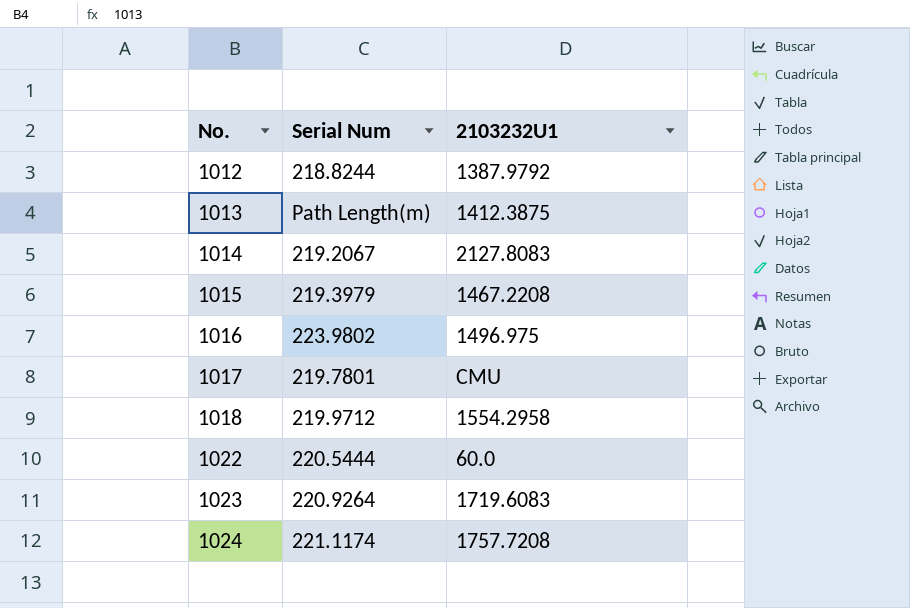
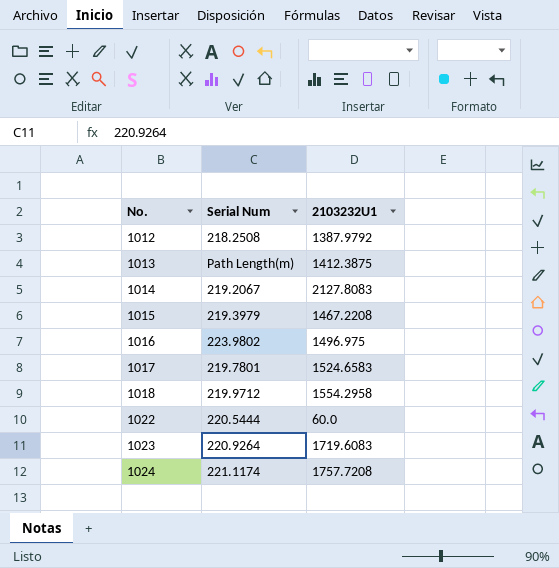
1012 | Serial Num: 218.8244 -> 218.2508
1017 | 2103232U1: CMU -> 1524.6583

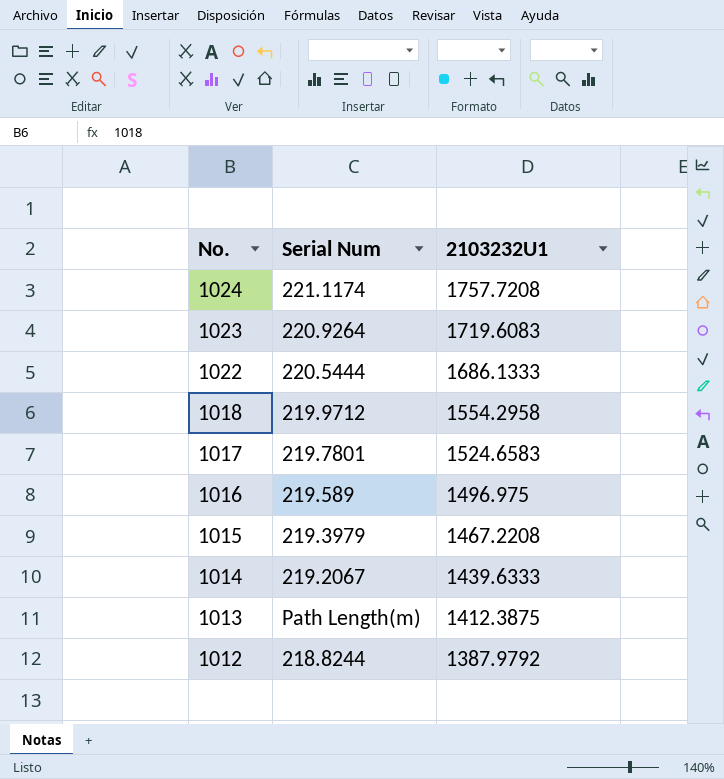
row order: No. ascending -> No. descending
1022 | 2103232U1: 60.0 -> 1686.1333
1016 | Serial Num: 223.9802 -> 219.589
1014 | 2103232U1: 2127.8083 -> 1439.6333
1012 | Serial Num: 218.2508 -> 218.8244

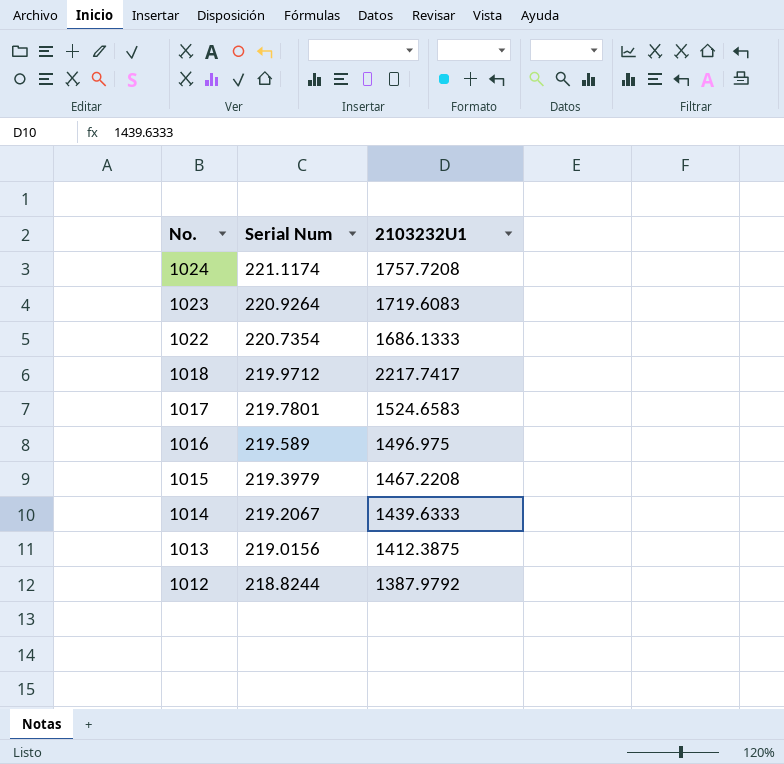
1022 | Serial Num: 220.5444 -> 220.7354
1018 | 2103232U1: 1554.2958 -> 2217.7417
1013 | Serial Num: Path Length(m) -> 219.0156

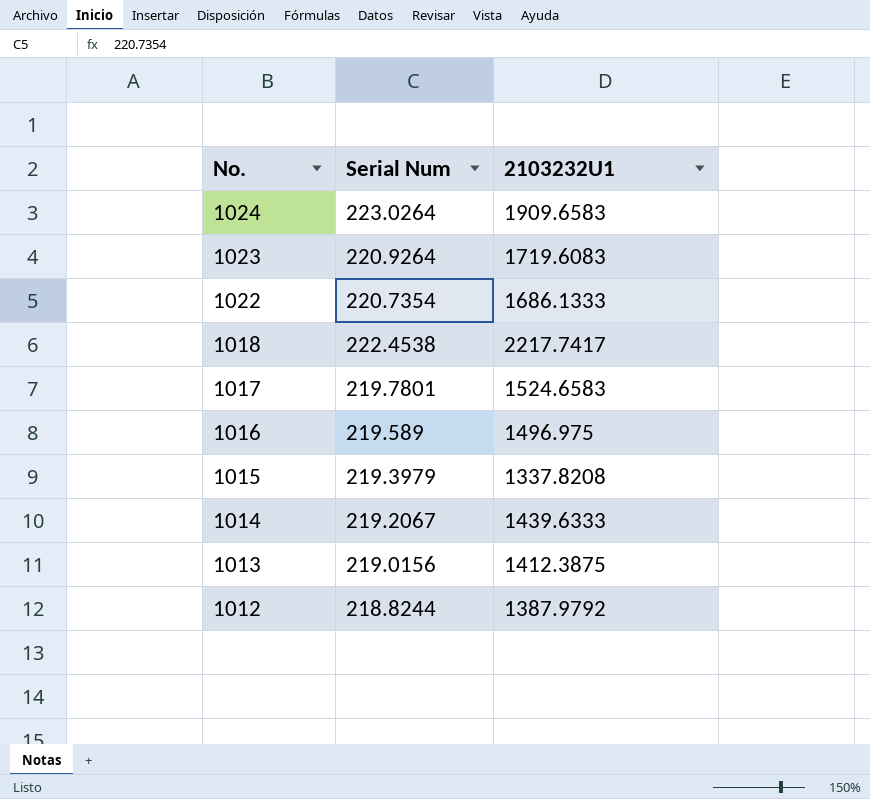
1024 | Serial Num: 221.1174 -> 223.0264
1024 | 2103232U1: 1757.7208 -> 1909.6583
1018 | Serial Num: 219.9712 -> 222.4538
1015 | 2103232U1: 1467.2208 -> 1337.8208

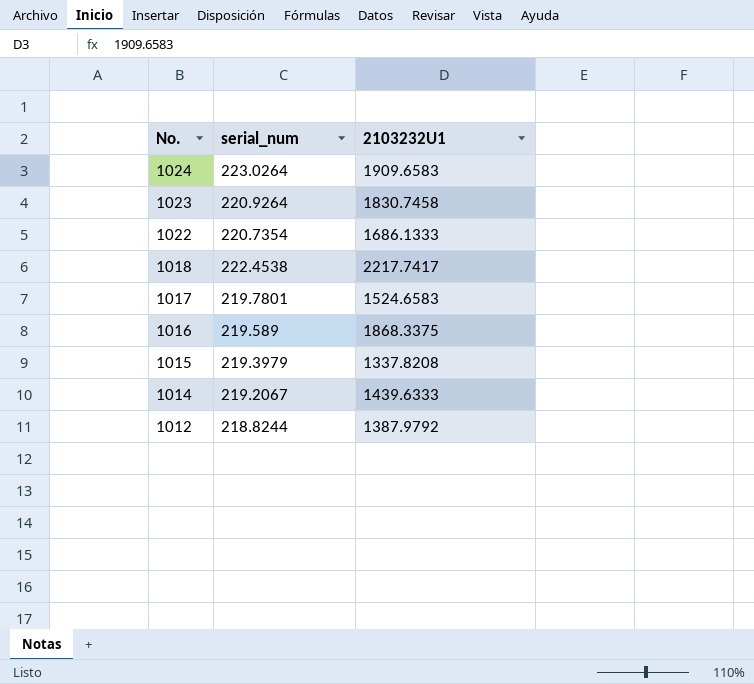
column name: Serial Num -> serial_num
row 1013: 219.0156 | 1412.3875 -> none
1023 | 2103232U1: 1719.6083 -> 1830.7458
1016 | 2103232U1: 1496.975 -> 1868.3375

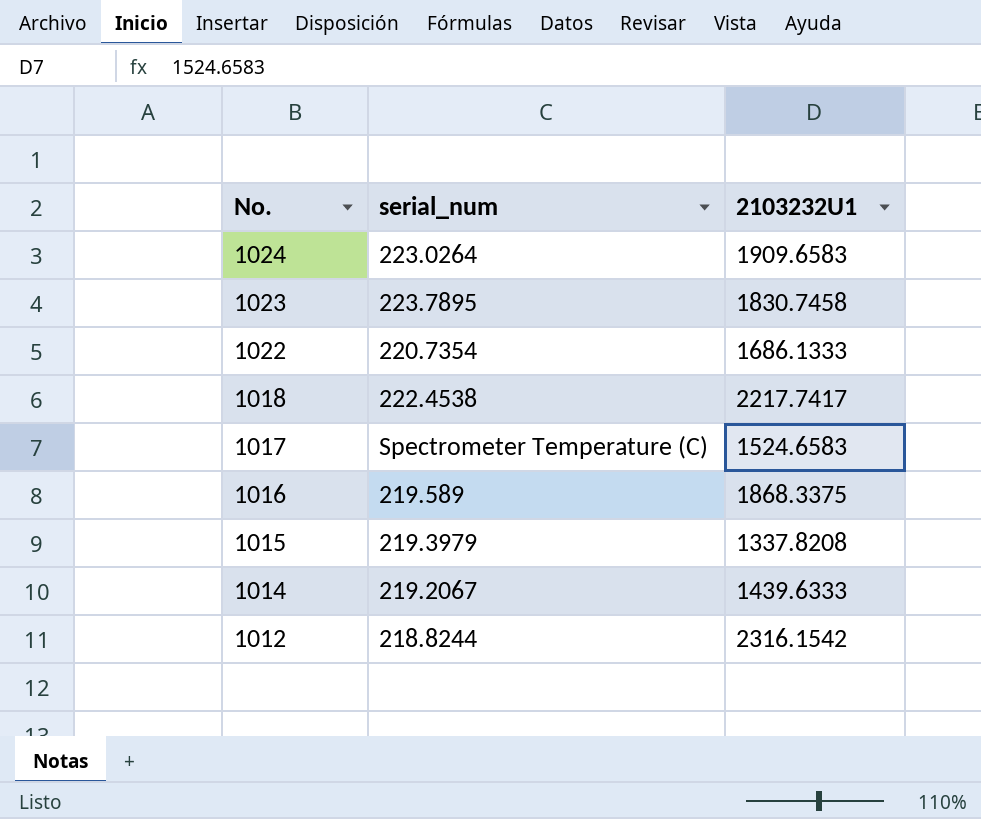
1023 | serial_num: 220.9264 -> 223.7895
1017 | serial_num: 219.7801 -> Spectrometer Temperature (C)
1012 | 2103232U1: 1387.9792 -> 2316.1542

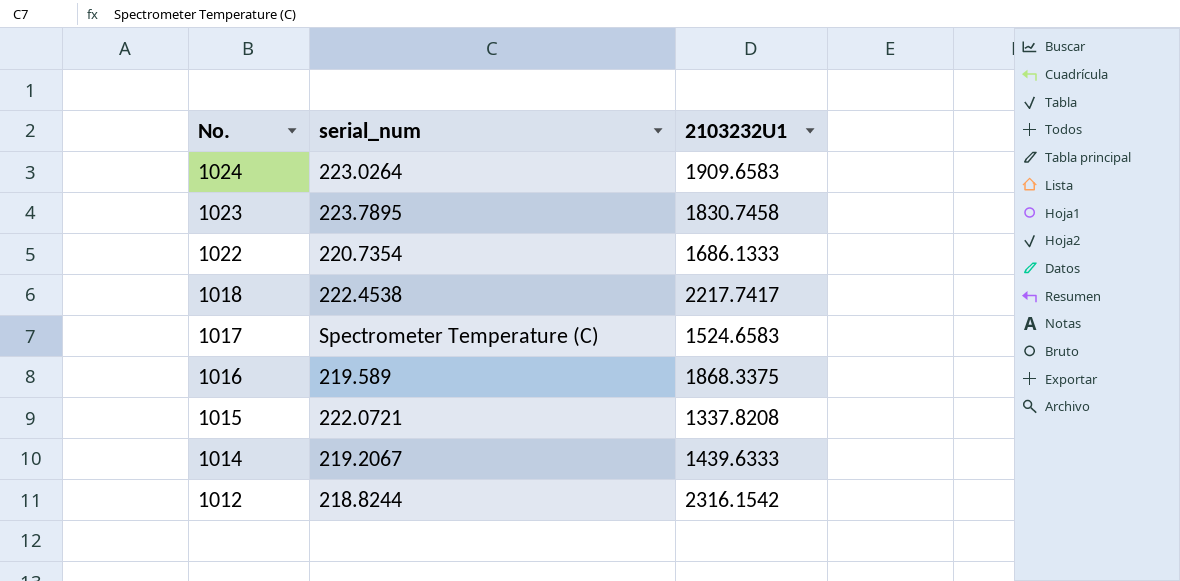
1015 | serial_num: 219.3979 -> 222.0721

